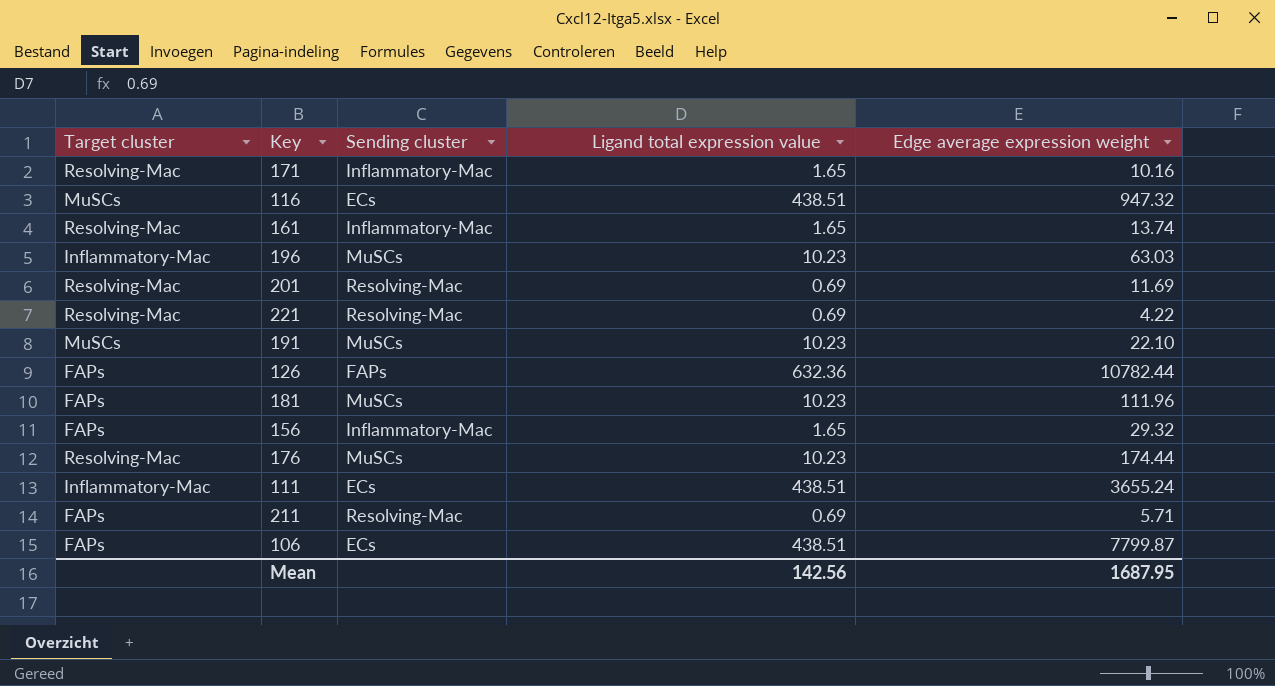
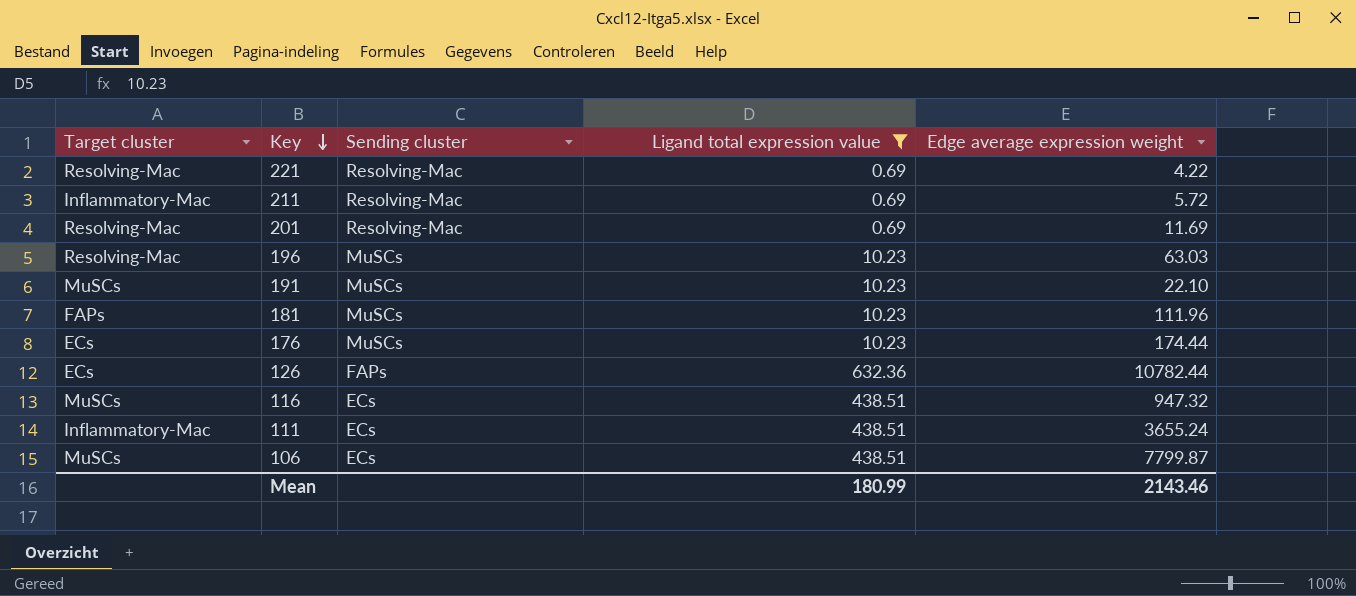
filter: none -> Ligand total expression value != 1.65
row order: none -> Key descending
211 | Target cluster: FAPs -> Inflammatory-Mac
211 | Edge average expression weight: 5.71 -> 5.72
196 | Target cluster: Inflammatory-Mac -> Resolving-Mac
176 | Target cluster: Resolving-Mac -> ECs
126 | Target cluster: FAPs -> ECs
106 | Target cluster: FAPs -> MuSCs
Mean | Ligand total expression value: 142.56 -> 180.99
Mean | Edge average expression weight: 1687.95 -> 2143.46

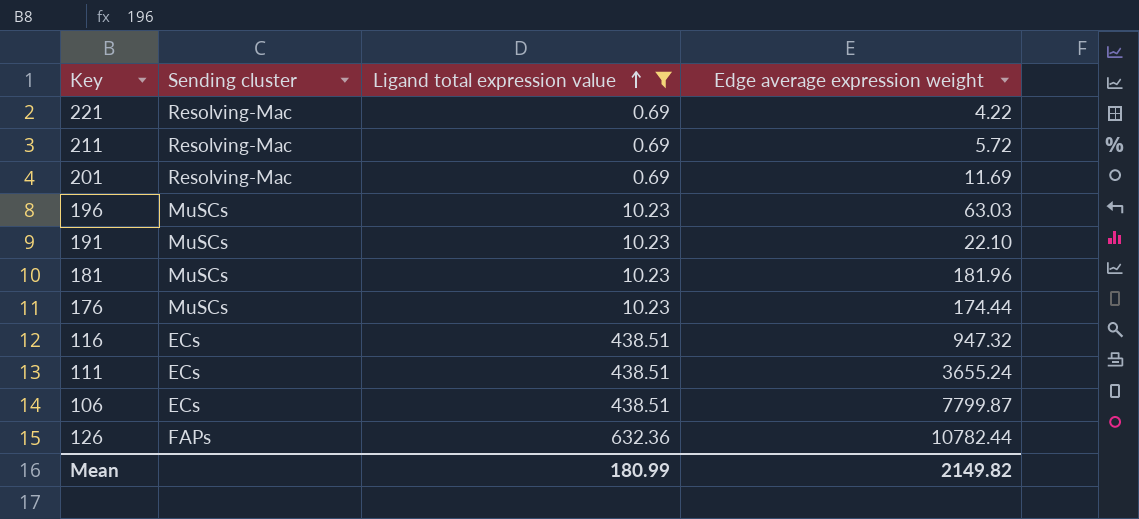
row order: Key descending -> Ligand total expression value ascending
column Target cluster | position: 1 -> none
181 | Edge average expression weight: 111.96 -> 181.96
Mean | Edge average expression weight: 2143.46 -> 2149.82

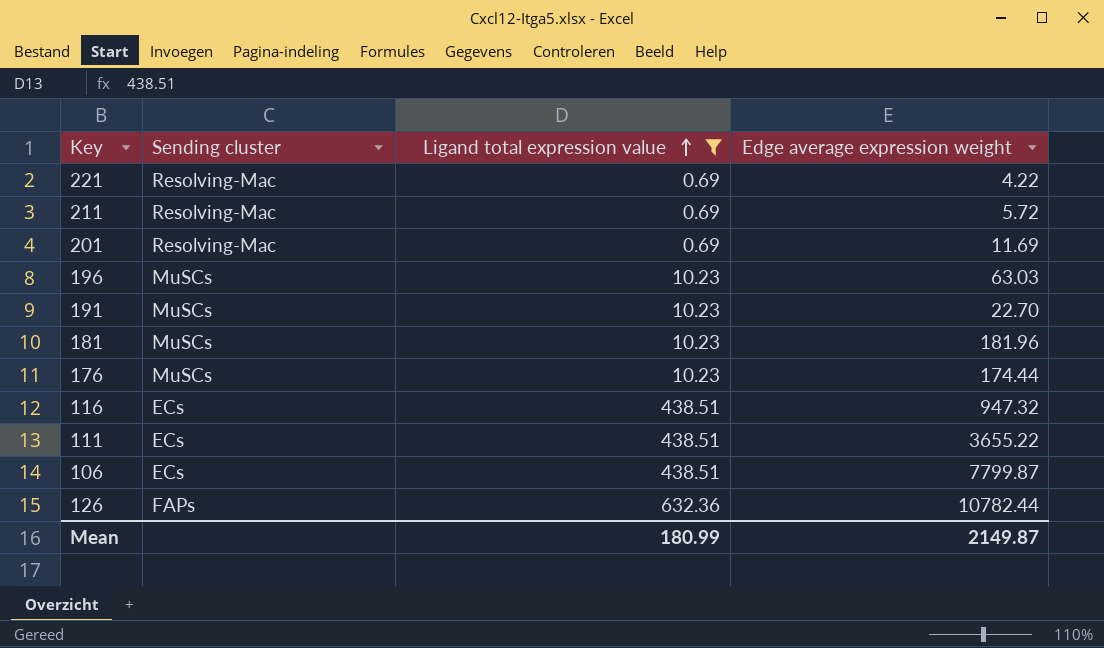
191 | Edge average expression weight: 22.10 -> 22.70
111 | Edge average expression weight: 3655.24 -> 3655.22
Mean | Edge average expression weight: 2149.82 -> 2149.87

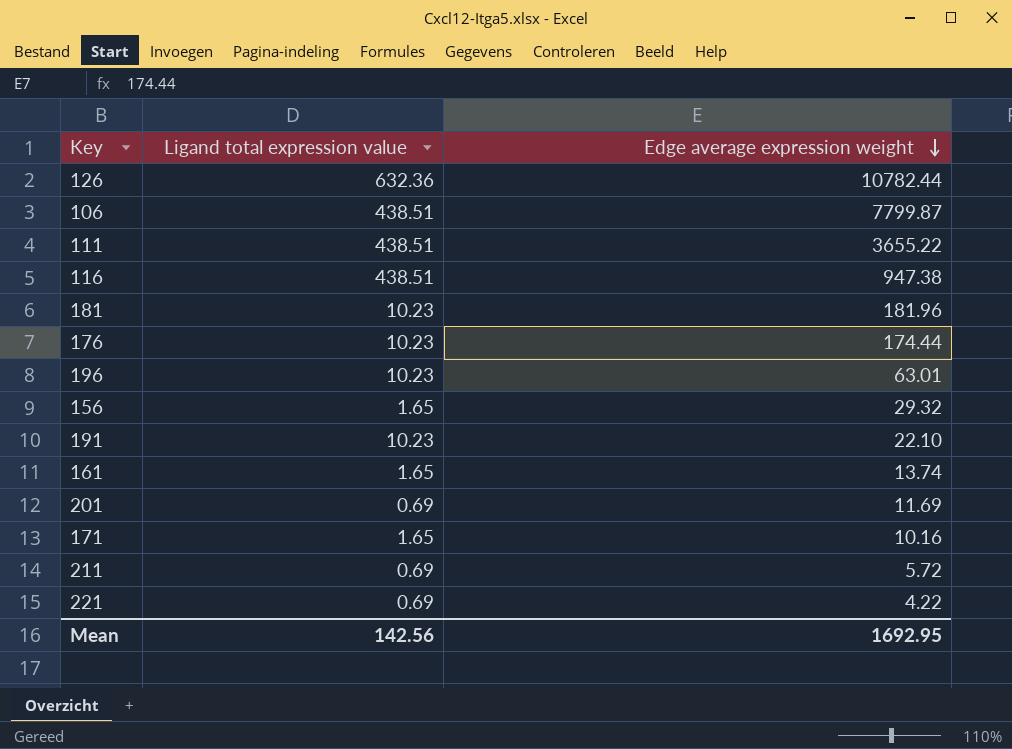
filter: Ligand total expression value != 1.65 -> none
row order: Ligand total expression value ascending -> Edge average expression weight descending
column Sending cluster | position: 2 -> none
116 | Edge average expression weight: 947.32 -> 947.38
196 | Edge average expression weight: 63.03 -> 63.01
191 | Edge average expression weight: 22.70 -> 22.10
Mean | Ligand total expression value: 180.99 -> 142.56
Mean | Edge average expression weight: 2149.87 -> 1692.95

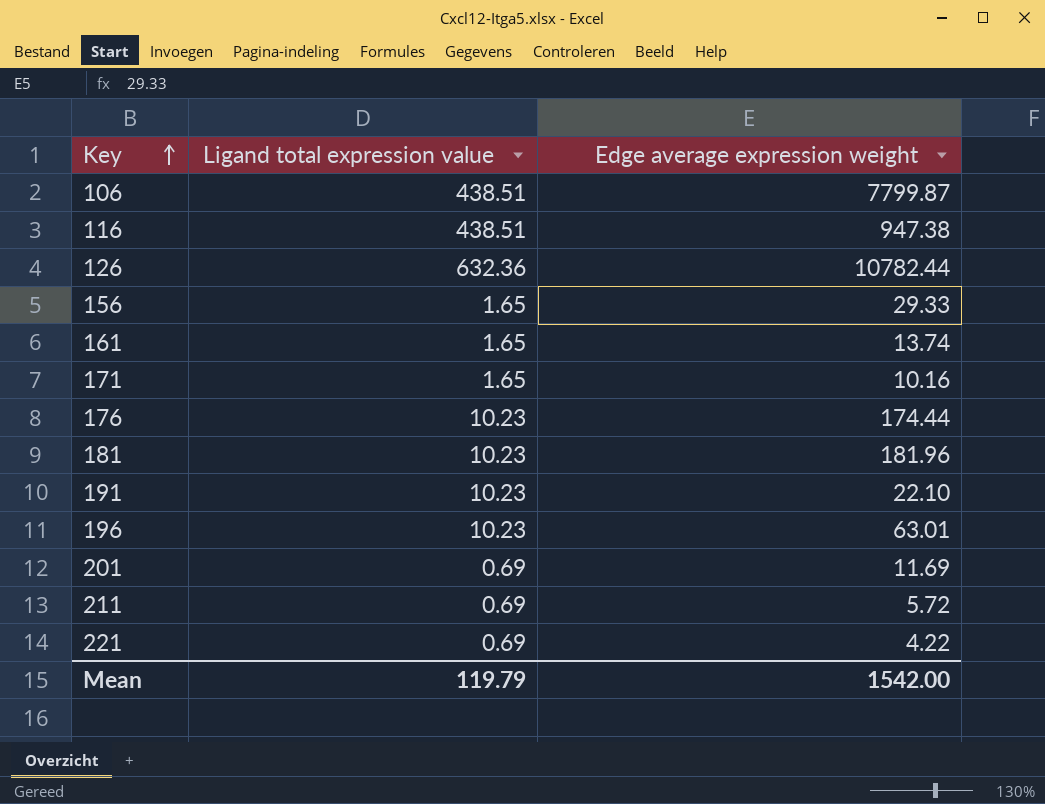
row order: Edge average expression weight descending -> Key ascending
row 111: 438.51 | 3655.22 -> none
156 | Edge average expression weight: 29.32 -> 29.33
Mean | Ligand total expression value: 142.56 -> 119.79
Mean | Edge average expression weight: 1692.95 -> 1542.00

